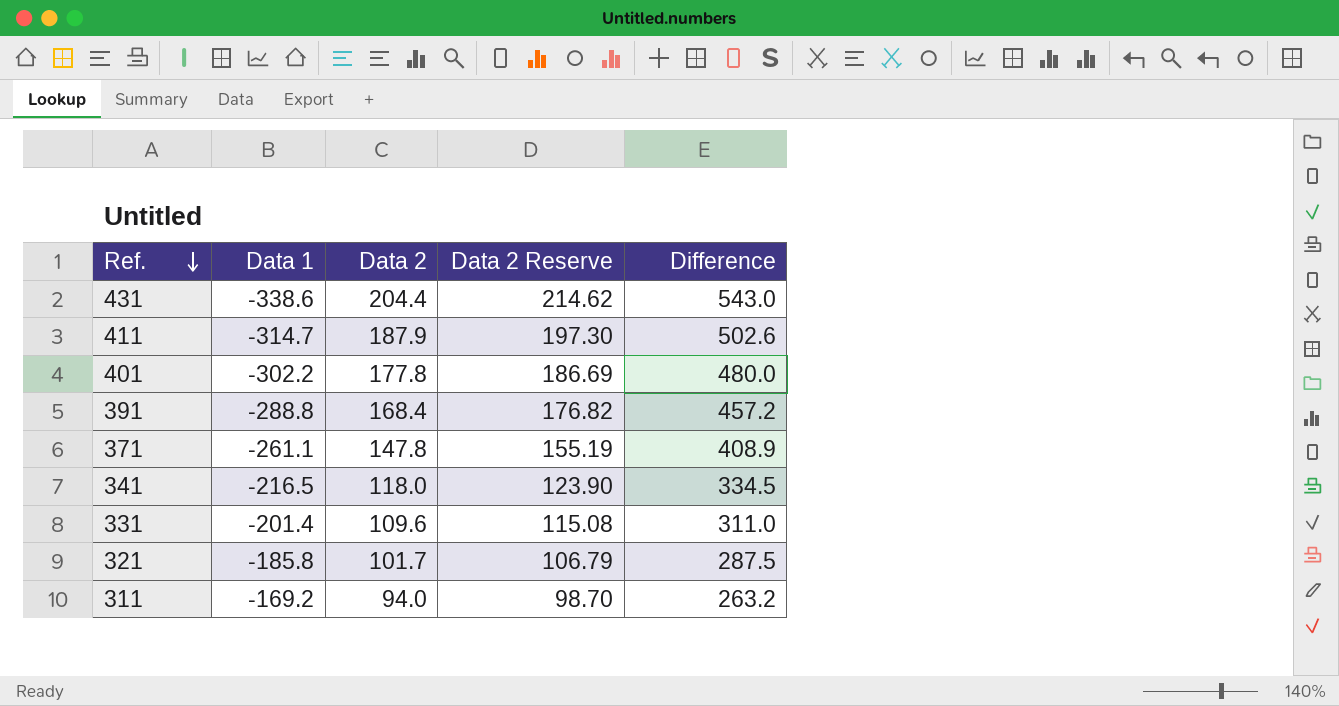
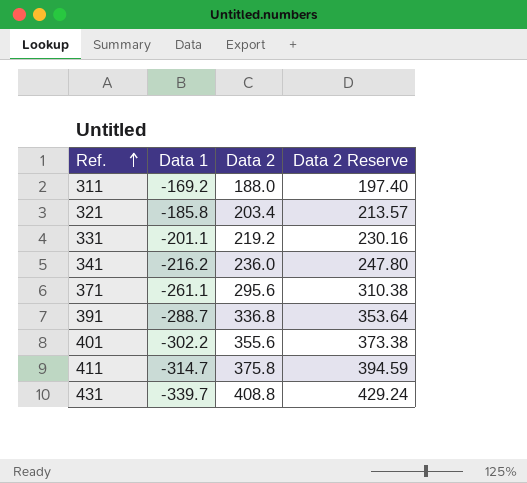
row order: Ref. descending -> Ref. ascending
column Difference | formula: [Data 2] - [Data 1] -> none
311 | Data 2: 94.0 -> 188.0
311 | Data 2 Reserve: 98.70 -> 197.40
321 | Data 2: 101.7 -> 203.4
321 | Data 2 Reserve: 106.79 -> 213.57
331 | Data 1: -201.4 -> -201.1
331 | Data 2: 109.6 -> 219.2
331 | Data 2 Reserve: 115.08 -> 230.16
341 | Data 1: -216.5 -> -216.2
341 | Data 2: 118.0 -> 236.0
341 | Data 2 Reserve: 123.90 -> 247.80
371 | Data 2: 147.8 -> 295.6
371 | Data 2 Reserve: 155.19 -> 310.38
391 | Data 1: -288.8 -> -288.7
391 | Data 2: 168.4 -> 336.8
391 | Data 2 Reserve: 176.82 -> 353.64
401 | Data 2: 177.8 -> 355.6
401 | Data 2 Reserve: 186.69 -> 373.38
411 | Data 2: 187.9 -> 375.8
411 | Data 2 Reserve: 197.30 -> 394.59
431 | Data 1: -338.6 -> -339.7
431 | Data 2: 204.4 -> 408.8
431 | Data 2 Reserve: 214.62 -> 429.24

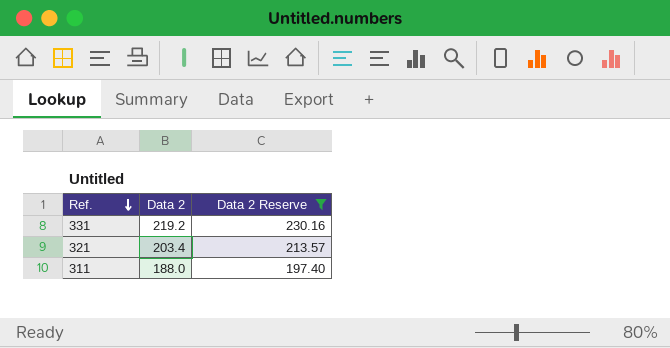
filter: none -> Data 2 Reserve <= 230.16
row order: Ref. ascending -> Ref. descending
column Data 1 | position: 2 -> none

